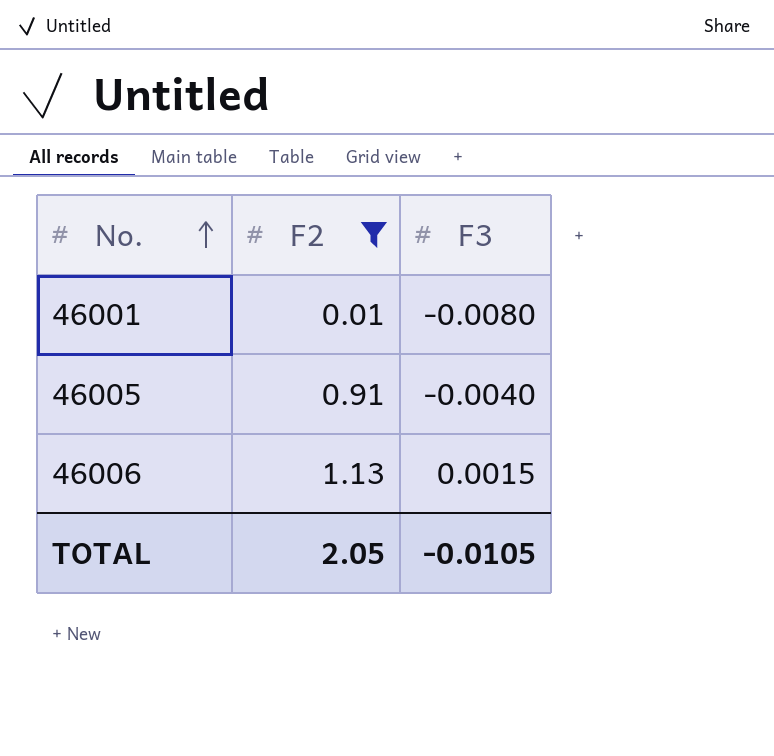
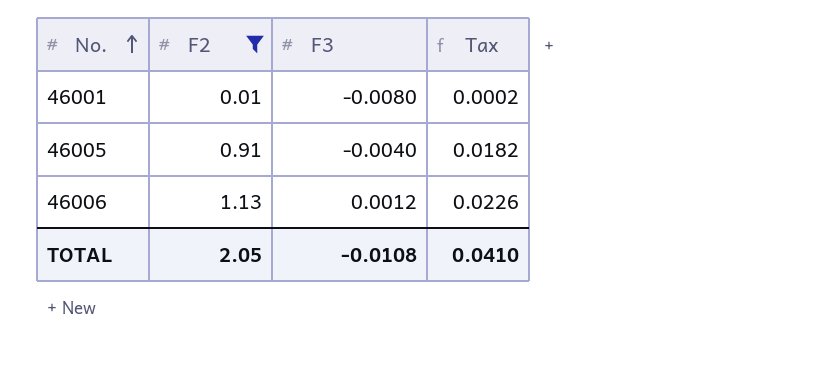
column Tax | formula: none -> [F2] * 0.02
46006 | F3: 0.0015 -> 0.0012
TOTAL | F3: -0.0105 -> -0.0108

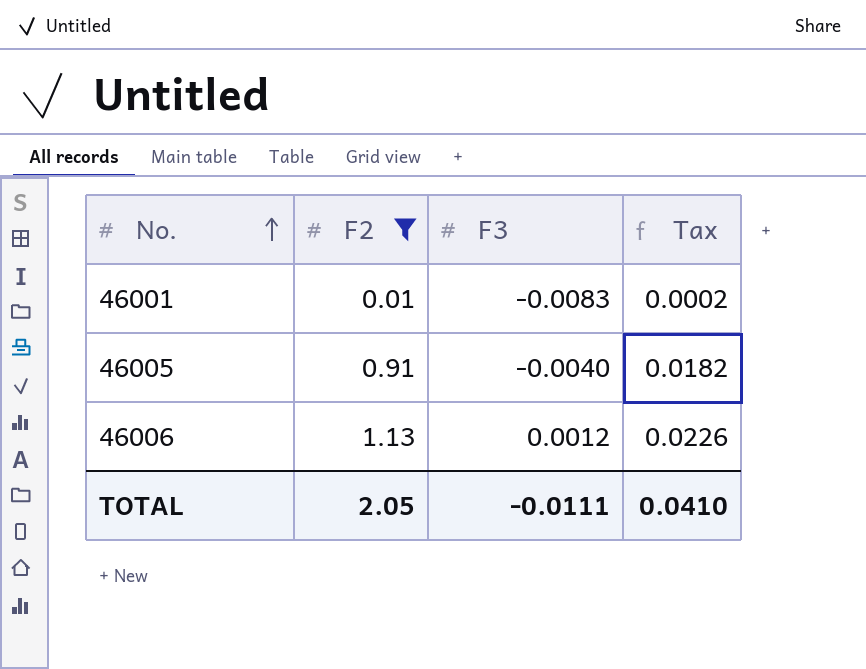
46001 | F3: -0.0080 -> -0.0083
TOTAL | F3: -0.0108 -> -0.0111

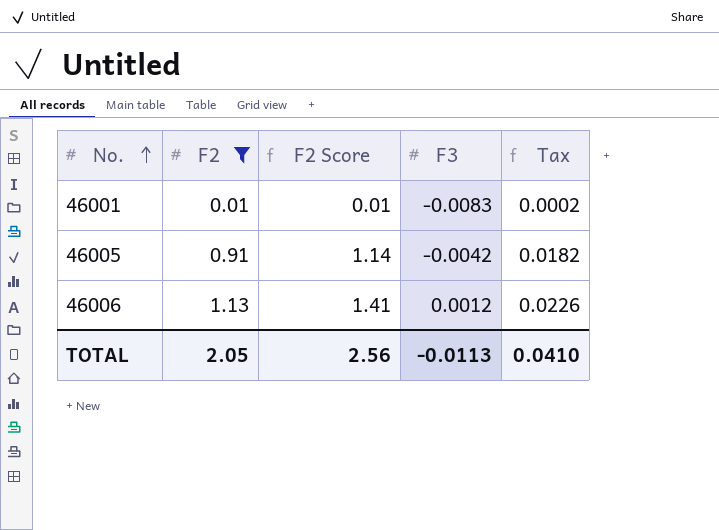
column F2 Score | formula: none -> [F2] * 1.25
46005 | F3: -0.0040 -> -0.0042
TOTAL | F3: -0.0111 -> -0.0113

